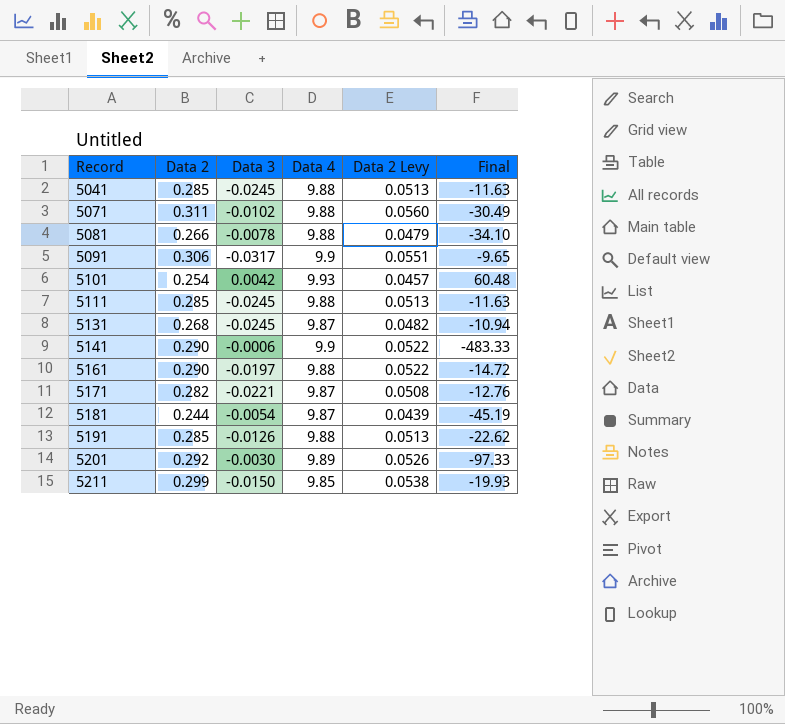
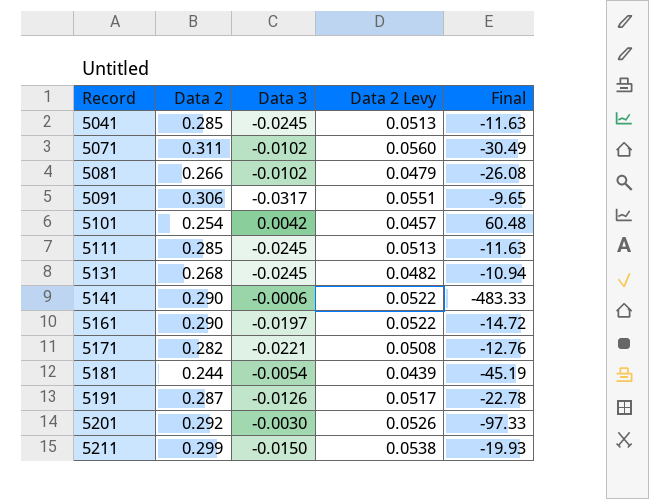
column Data 4 | position: 4 -> none
5081 | Data 3: -0.0078 -> -0.0102
5081 | Final: -34.10 -> -26.08
5191 | Data 2: 0.285 -> 0.287
5191 | Data 2 Levy: 0.0513 -> 0.0517
5191 | Final: -22.62 -> -22.78

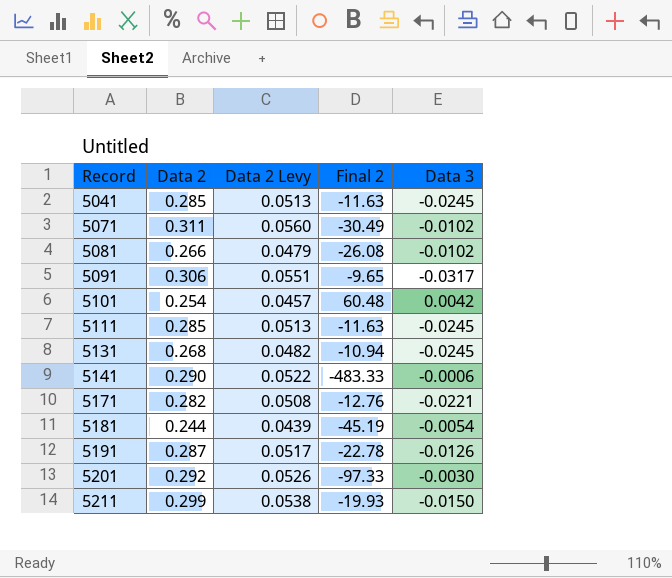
column name: Final -> Final 2
column Data 3 | position: 3 -> 5
row 5161: 0.290 | -0.0197 | 0.0522 | -14.72 -> none

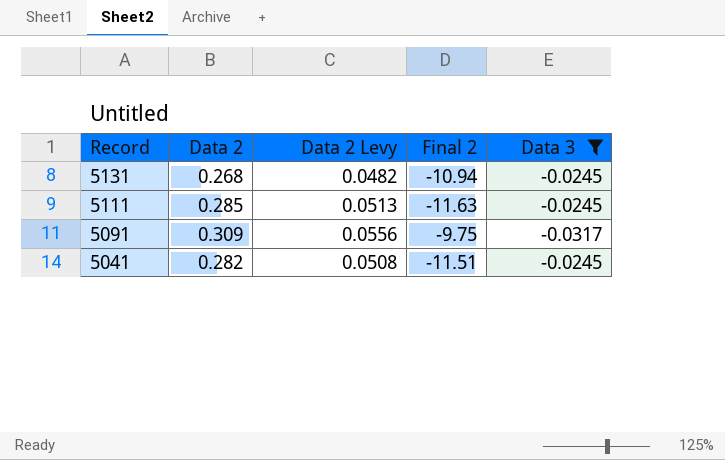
filter: none -> Data 3 <= -0.0245
row order: Record ascending -> Record descending
5091 | Data 2: 0.306 -> 0.309
5091 | Data 2 Levy: 0.0551 -> 0.0556
5091 | Final 2: -9.65 -> -9.75
5041 | Data 2: 0.285 -> 0.282
5041 | Data 2 Levy: 0.0513 -> 0.0508
5041 | Final 2: -11.63 -> -11.51

